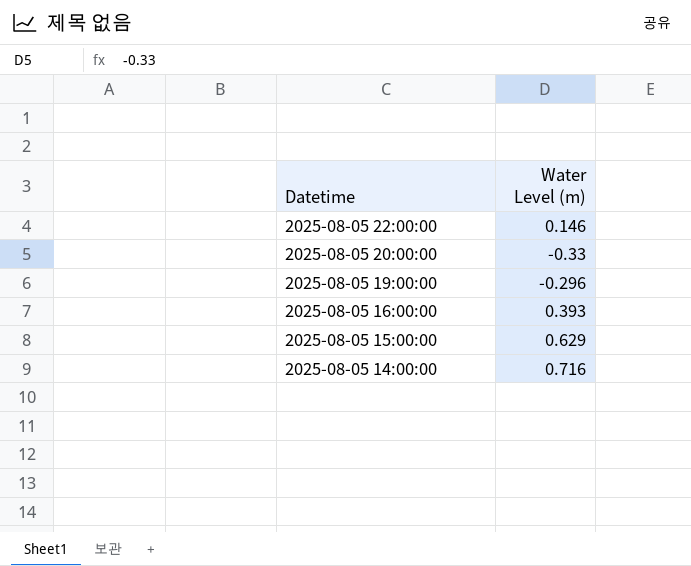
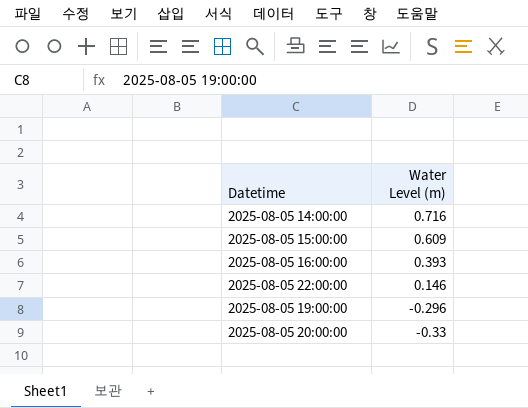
row order: Datetime descending -> Water Level (m) descending
2025-08-05 15:00:00 | Water Level (m): 0.629 -> 0.609

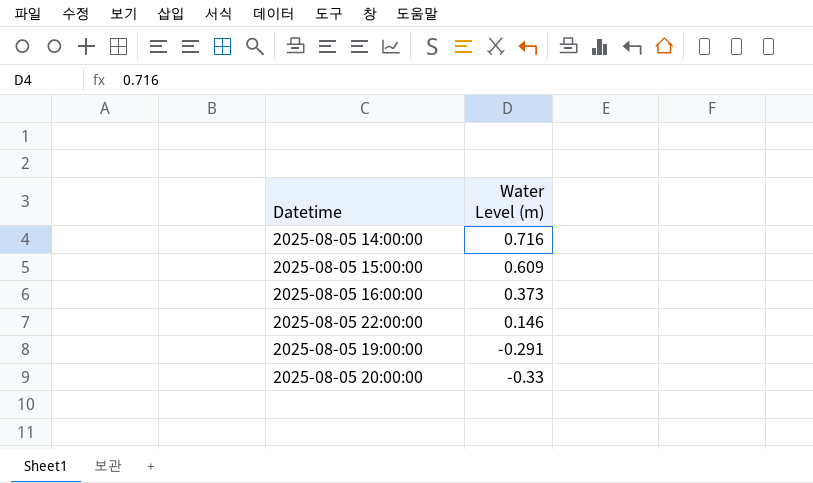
2025-08-05 16:00:00 | Water Level (m): 0.393 -> 0.373
2025-08-05 19:00:00 | Water Level (m): -0.296 -> -0.291

